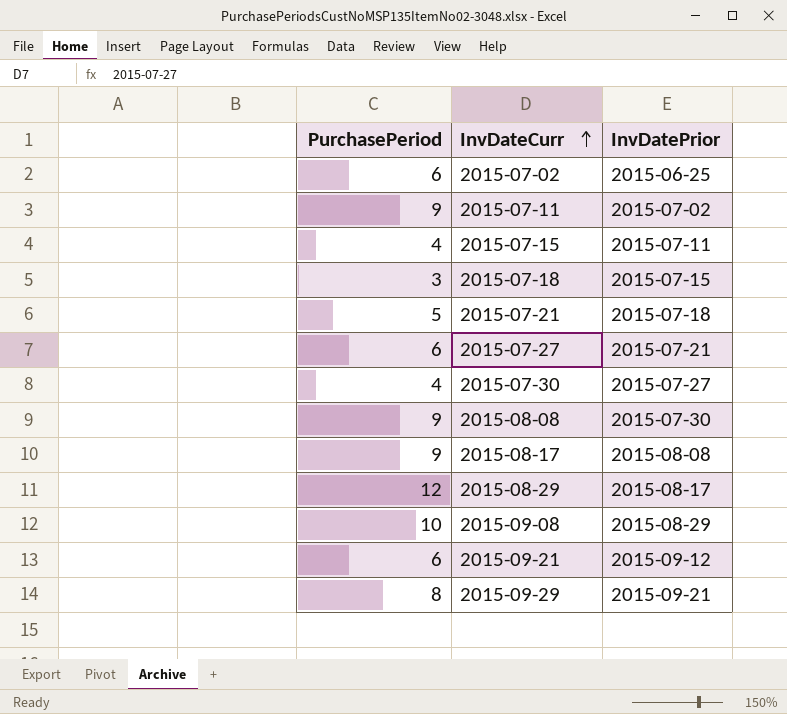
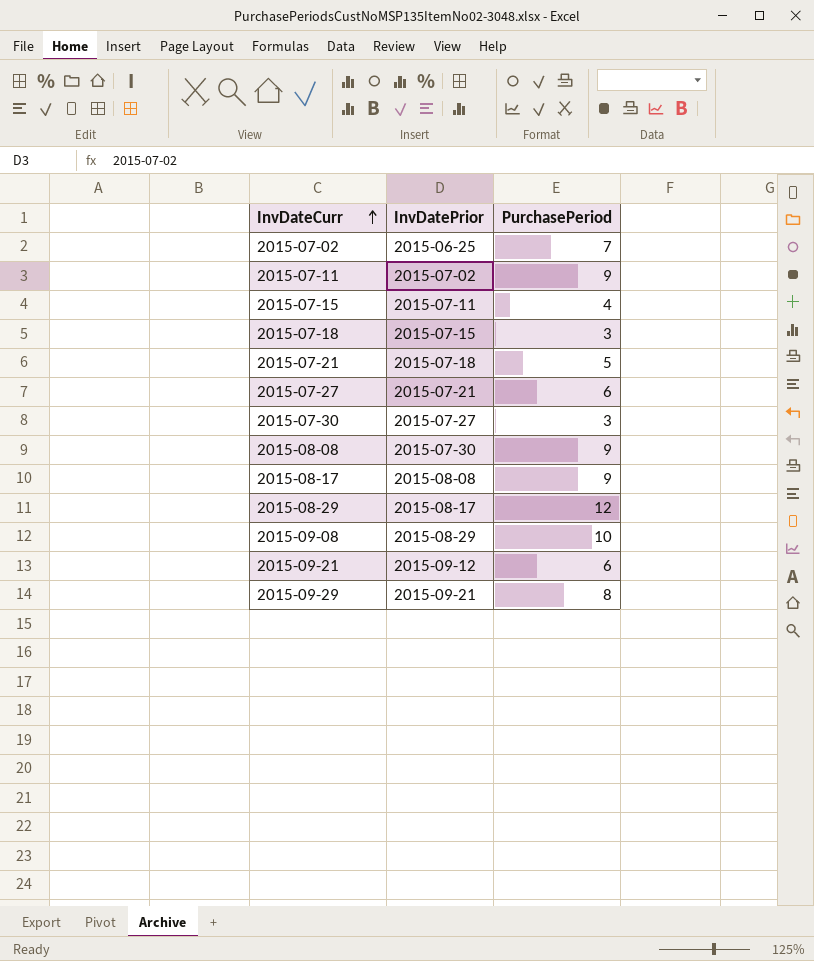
column PurchasePeriod | position: 1 -> 3
2015-07-02 | PurchasePeriod: 6 -> 7
2015-07-30 | PurchasePeriod: 4 -> 3

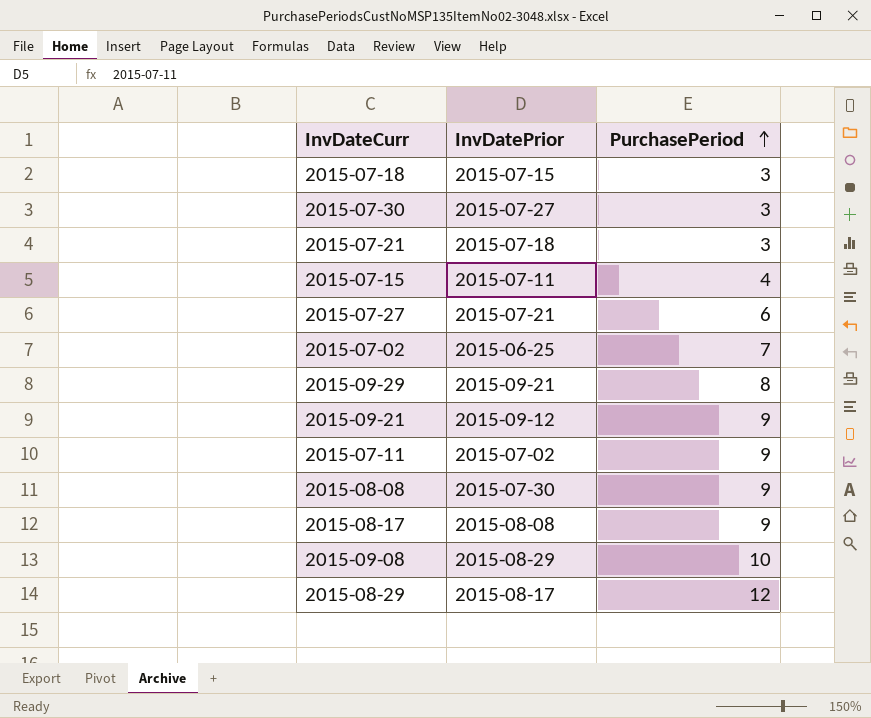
row order: InvDateCurr ascending -> PurchasePeriod ascending
2015-07-21 | PurchasePeriod: 5 -> 3
2015-09-21 | PurchasePeriod: 6 -> 9

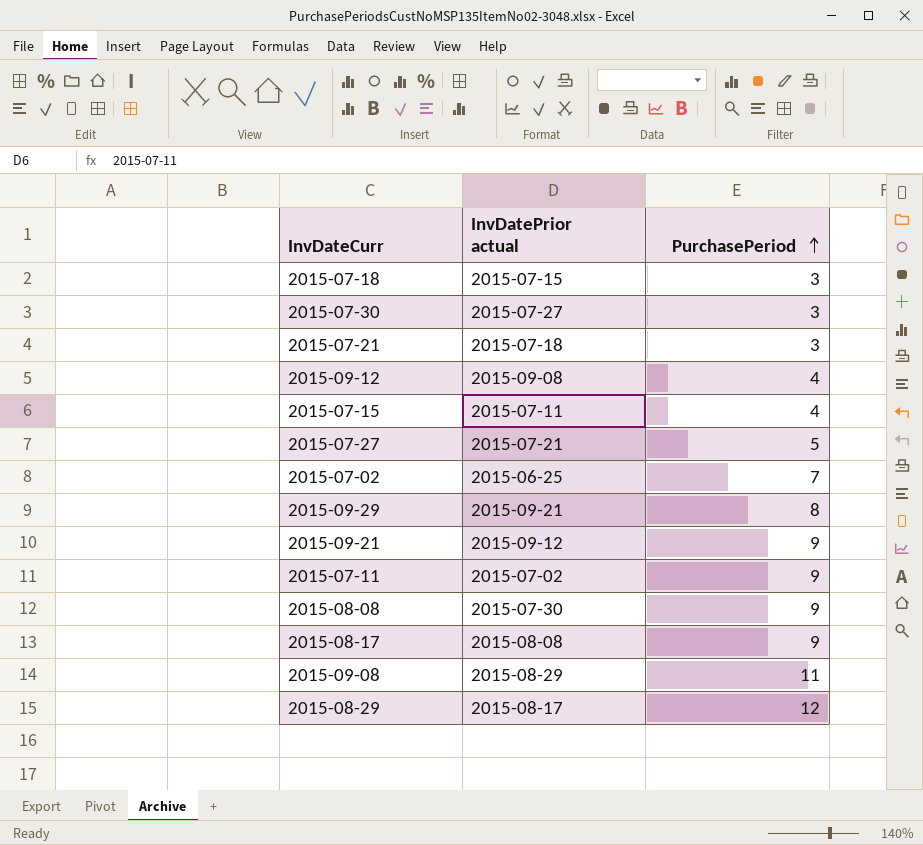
column name: InvDatePrior -> InvDatePrior actual
row 2015-09-12: none -> 2015-09-08 | 4
2015-07-27 | PurchasePeriod: 6 -> 5
2015-09-08 | PurchasePeriod: 10 -> 11

